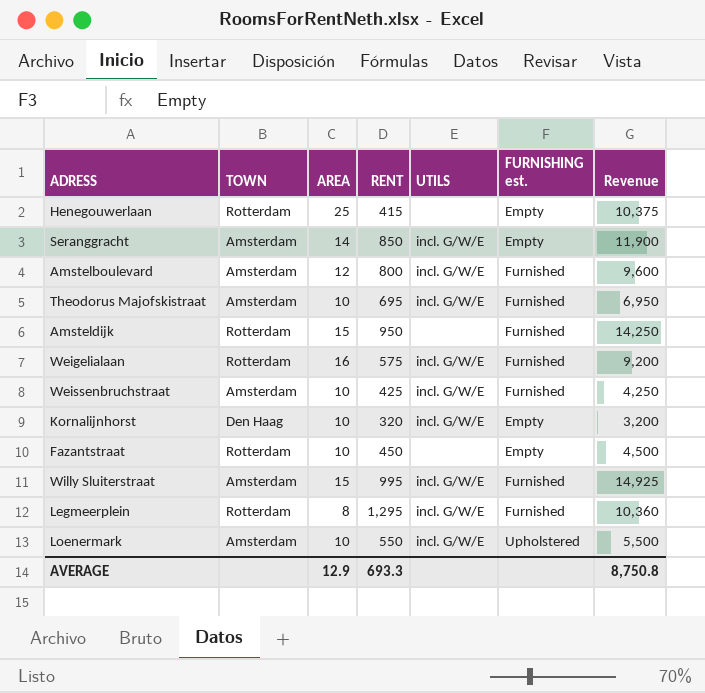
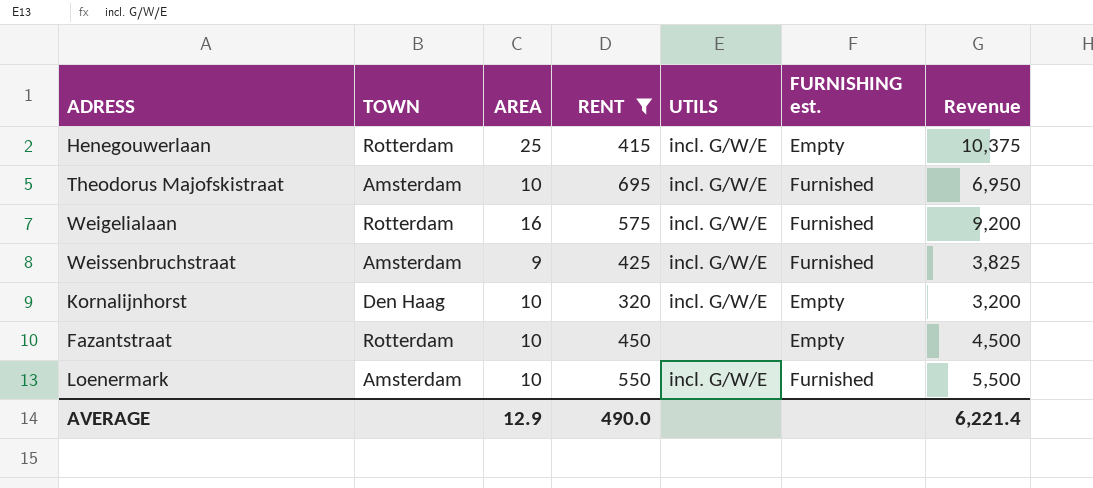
filter: none -> RENT <= 695
Henegouwerlaan | UTILS: none -> incl. G/W/E
Weissenbruchstraat | AREA: 10 -> 9
Weissenbruchstraat | Revenue: 4,250 -> 3,825
Loenermark | FURNISHING est.: Upholstered -> Furnished
AVERAGE | RENT: 693.3 -> 490.0
AVERAGE | Revenue: 8,750.8 -> 6,221.4

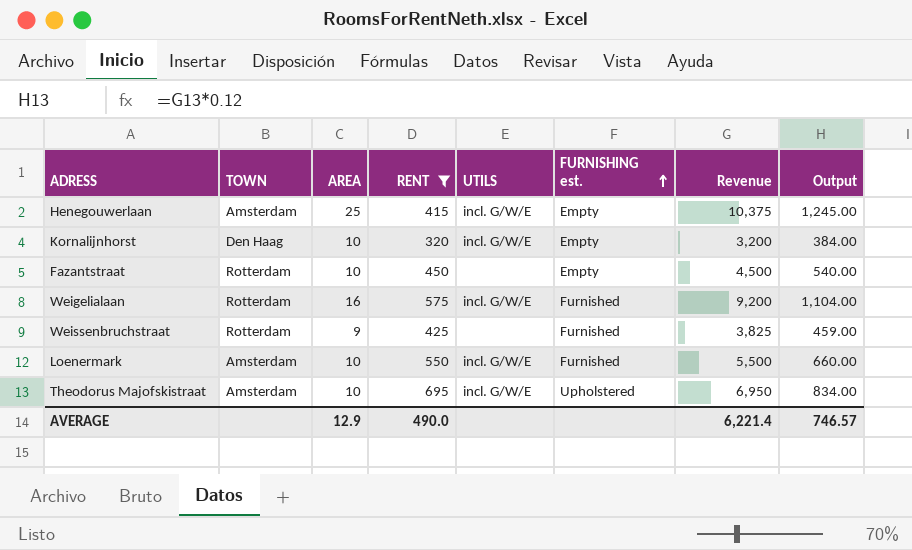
row order: none -> FURNISHING est. ascending
column Output | formula: none -> [Revenue] * 0.12
Henegouwerlaan | TOWN: Rotterdam -> Amsterdam
Weissenbruchstraat | TOWN: Amsterdam -> Rotterdam
Weissenbruchstraat | UTILS: incl. G/W/E -> none
Theodorus Majofskistraat | FURNISHING est.: Furnished -> Upholstered

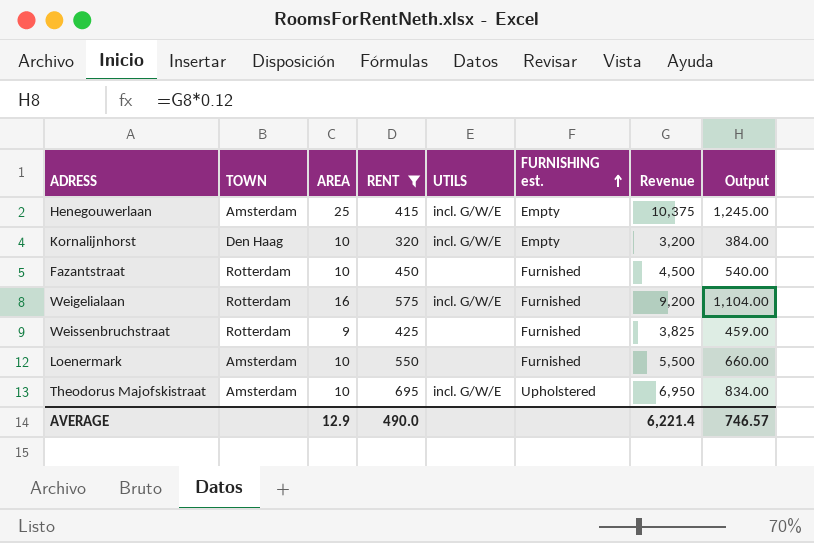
Fazantstraat | FURNISHING est.: Empty -> Furnished
Loenermark | UTILS: incl. G/W/E -> none

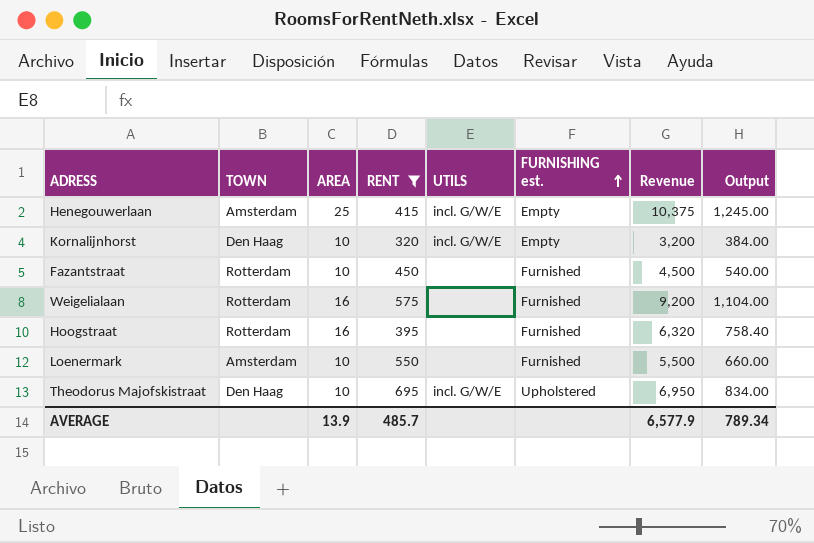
row Weissenbruchstraat: Rotterdam | 9 | 425 | none | Furnished | 3,825 | 459.00 -> none
Weigelialaan | UTILS: incl. G/W/E -> none
row Hoogstraat: none -> Rotterdam | 16 | 395 | none | Furnished | 6,320 | 758.40
Theodorus Majofskistraat | TOWN: Amsterdam -> Den Haag
AVERAGE | AREA: 12.9 -> 13.9
AVERAGE | RENT: 490.0 -> 485.7
AVERAGE | Revenue: 6,221.4 -> 6,577.9
AVERAGE | Output: 746.57 -> 789.34

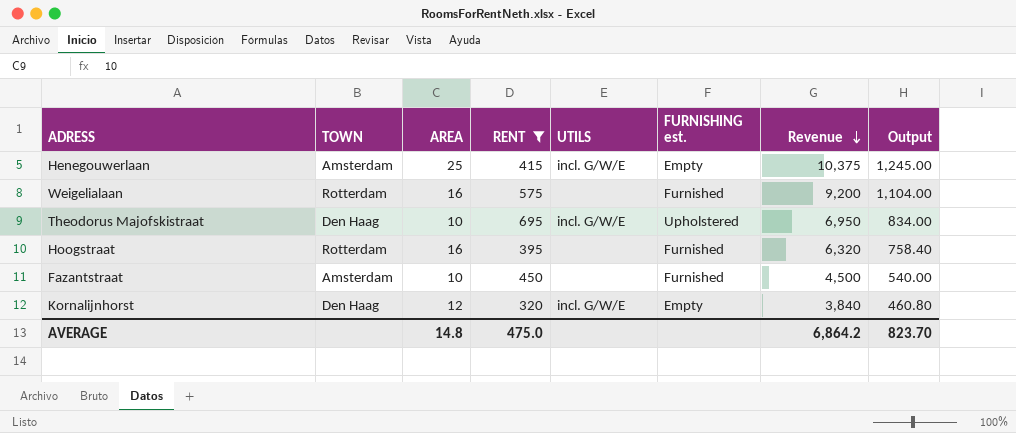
row order: FURNISHING est. ascending -> Revenue descending
row Loenermark: Amsterdam | 10 | 550 | none | Furnished | 5,500 | 660.00 -> none
Fazantstraat | TOWN: Rotterdam -> Amsterdam
Kornalijnhorst | AREA: 10 -> 12
Kornalijnhorst | Revenue: 3,200 -> 3,840
Kornalijnhorst | Output: 384.00 -> 460.80
AVERAGE | AREA: 13.9 -> 14.8
AVERAGE | RENT: 485.7 -> 475.0
AVERAGE | Revenue: 6,577.9 -> 6,864.2
AVERAGE | Output: 789.34 -> 823.70

